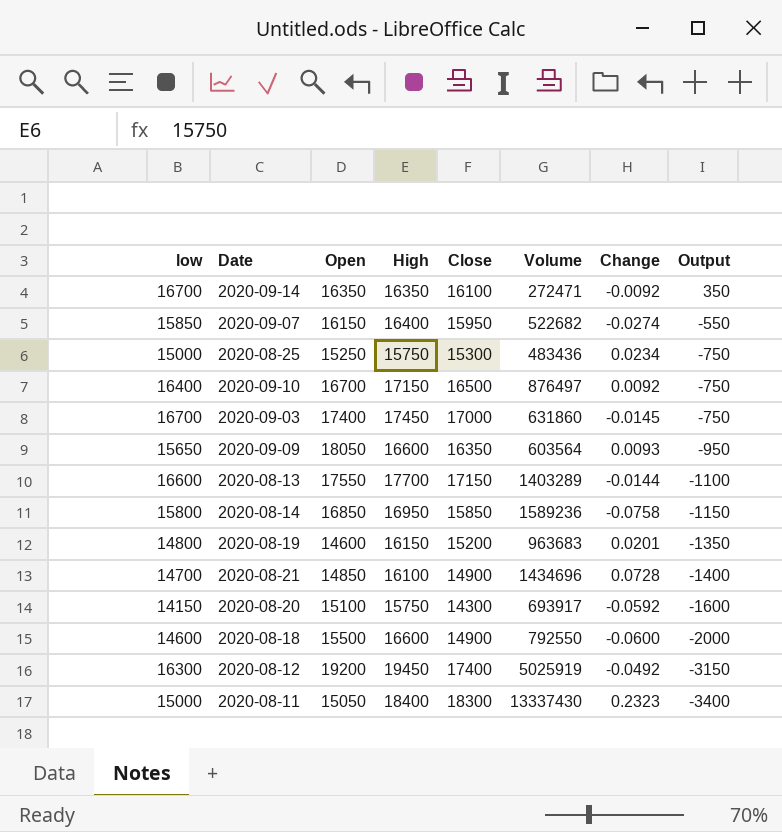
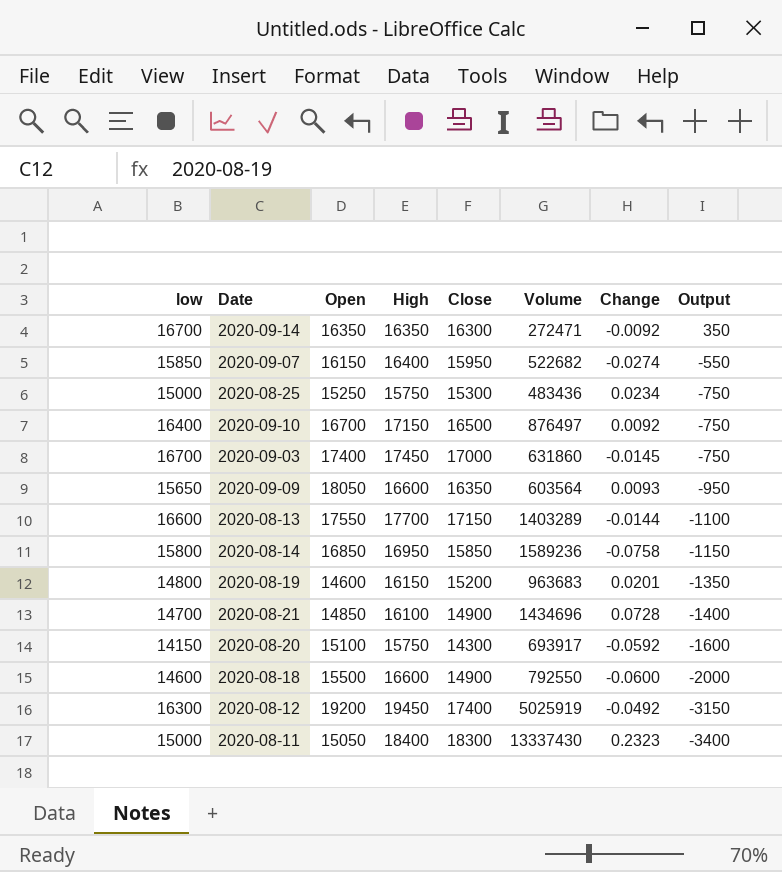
2020-09-14 | Close: 16100 -> 16300

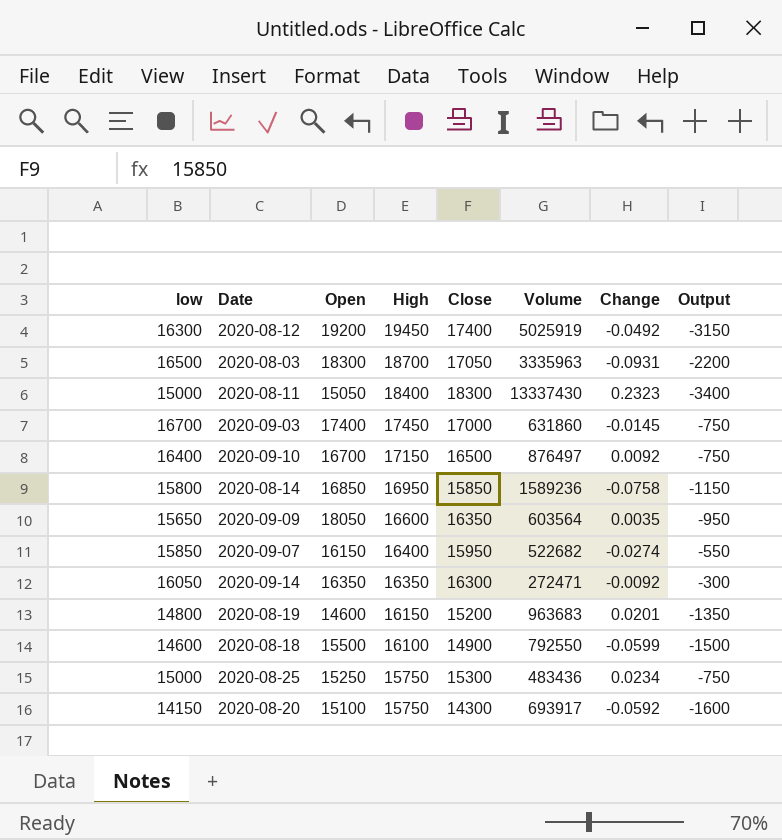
row order: Output descending -> High descending
row 2020-08-13: 16600 | 17550 | 17700 | 17150 | 1403289 | -0.0144 | -1100 -> none
row 2020-08-21: 14700 | 14850 | 16100 | 14900 | 1434696 | 0.0728 | -1400 -> none
row 2020-08-03: none -> 16500 | 18300 | 18700 | 17050 | 3335963 | -0.0931 | -2200
2020-09-09 | Change: 0.0093 -> 0.0035
2020-09-14 | low: 16700 -> 16050
2020-09-14 | Output: 350 -> -300
2020-08-18 | High: 16600 -> 16100
2020-08-18 | Change: -0.0600 -> -0.0599
2020-08-18 | Output: -2000 -> -1500

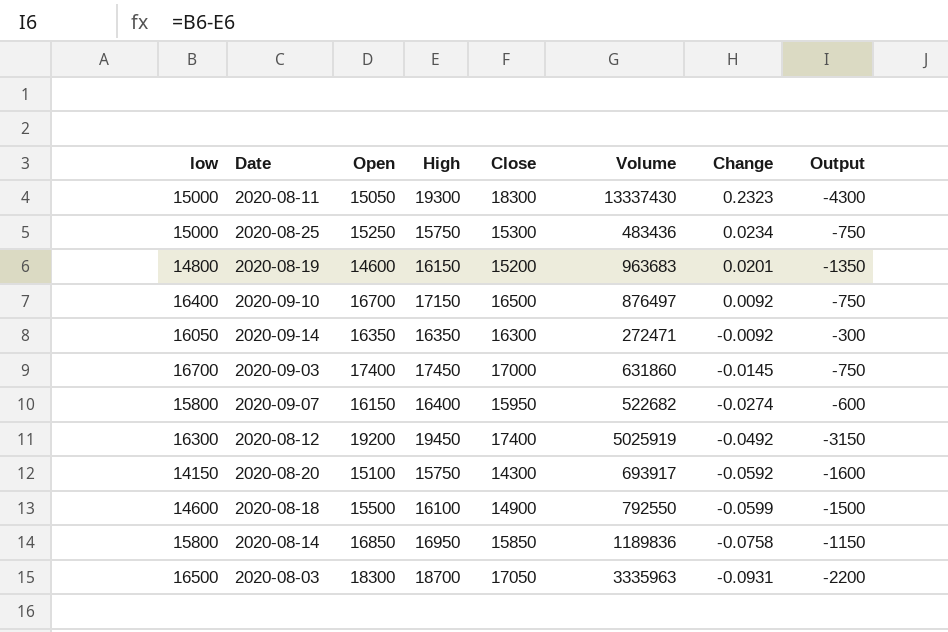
row order: High descending -> Change descending
row 2020-09-09: 15650 | 18050 | 16600 | 16350 | 603564 | 0.0035 | -950 -> none
2020-08-11 | High: 18400 -> 19300
2020-08-11 | Output: -3400 -> -4300
2020-09-07 | low: 15850 -> 15800
2020-09-07 | Output: -550 -> -600
2020-08-14 | Volume: 1589236 -> 1189836

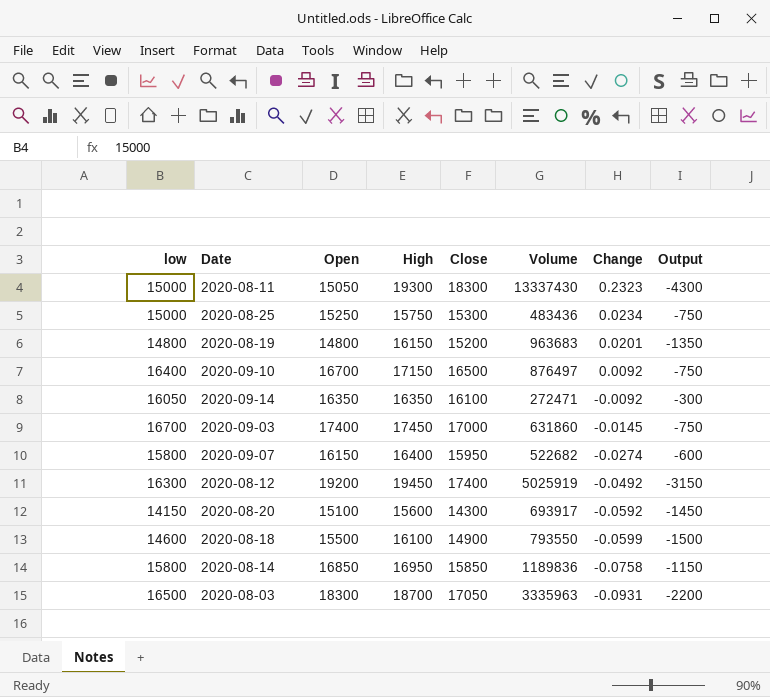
2020-08-19 | Open: 14600 -> 14800
2020-09-14 | Close: 16300 -> 16100
2020-08-20 | High: 15750 -> 15600
2020-08-20 | Output: -1600 -> -1450
2020-08-18 | Volume: 792550 -> 793550

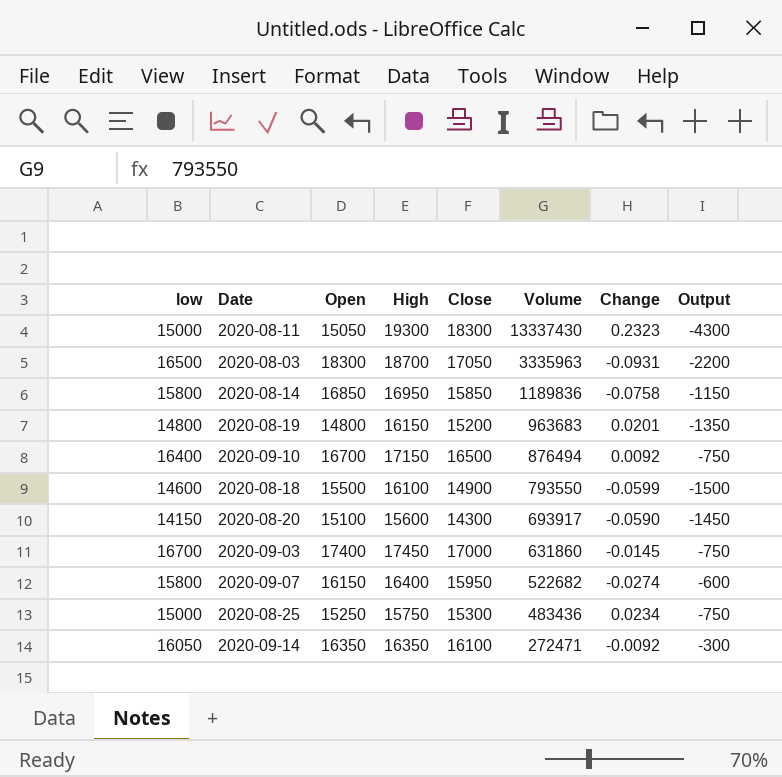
row order: Change descending -> Volume descending
row 2020-08-12: 16300 | 19200 | 19450 | 17400 | 5025919 | -0.0492 | -3150 -> none
2020-09-10 | Volume: 876497 -> 876494
2020-08-20 | Change: -0.0592 -> -0.0590

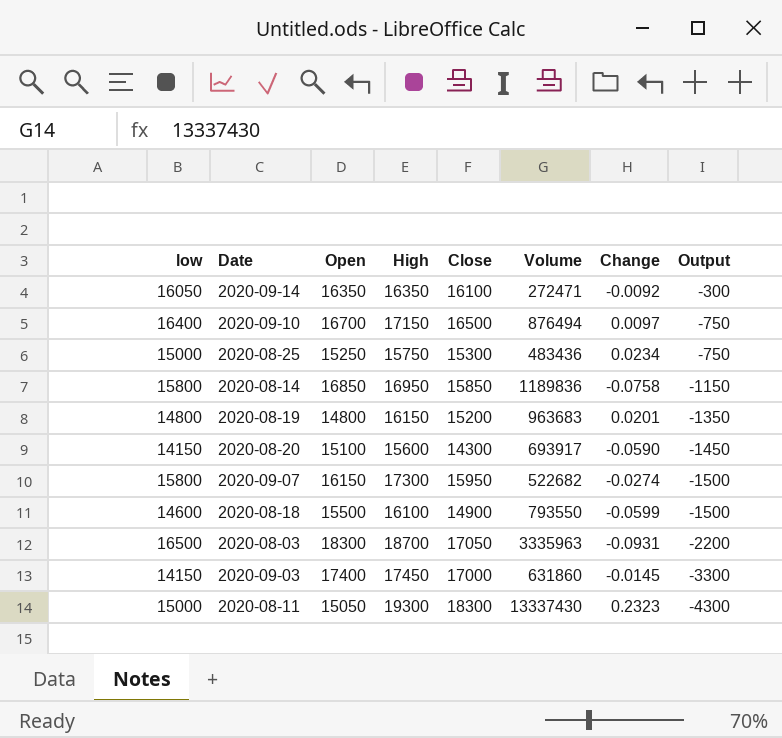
row order: Volume descending -> Output descending
2020-09-10 | Change: 0.0092 -> 0.0097
2020-09-07 | High: 16400 -> 17300
2020-09-07 | Output: -600 -> -1500
2020-09-03 | low: 16700 -> 14150
2020-09-03 | Output: -750 -> -3300

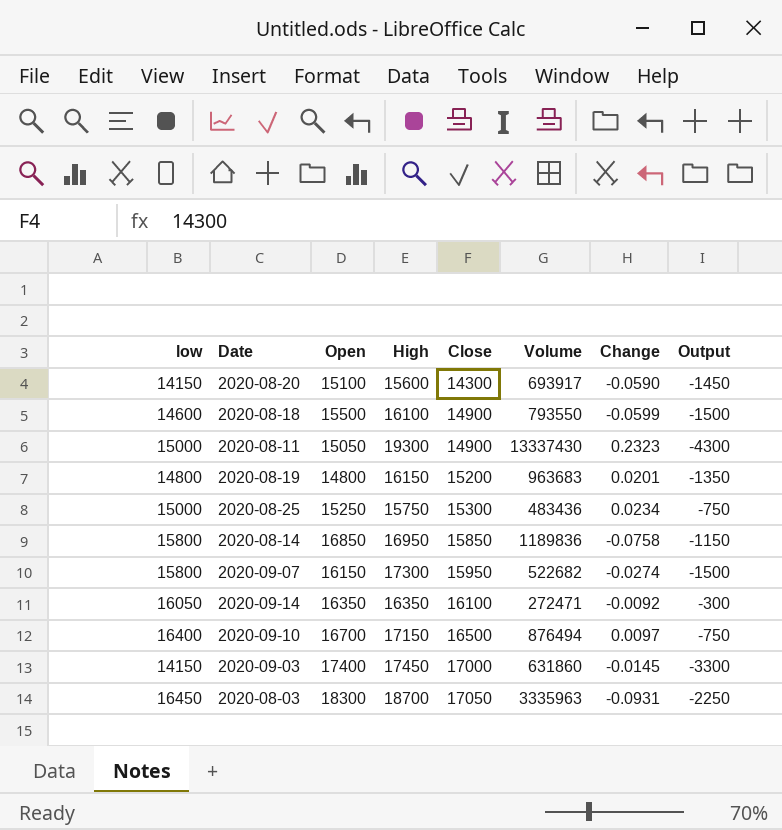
row order: Output descending -> Close ascending
2020-08-11 | Close: 18300 -> 14900
2020-08-03 | low: 16500 -> 16450
2020-08-03 | Output: -2200 -> -2250

